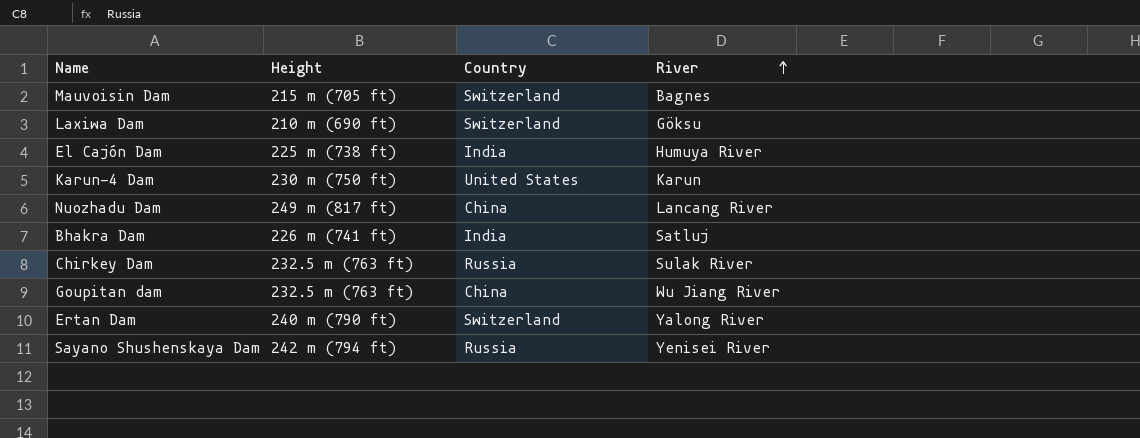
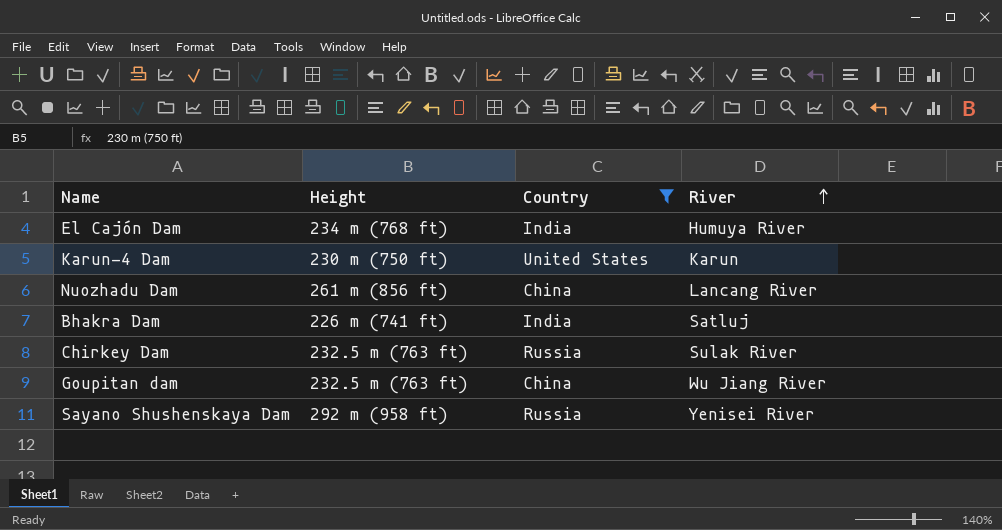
filter: none -> Country != Switzerland
El Cajón Dam | Height: 225 m (738 ft) -> 234 m (768 ft)
Nuozhadu Dam | Height: 249 m (817 ft) -> 261 m (856 ft)
Sayano Shushenskaya Dam | Height: 242 m (794 ft) -> 292 m (958 ft)

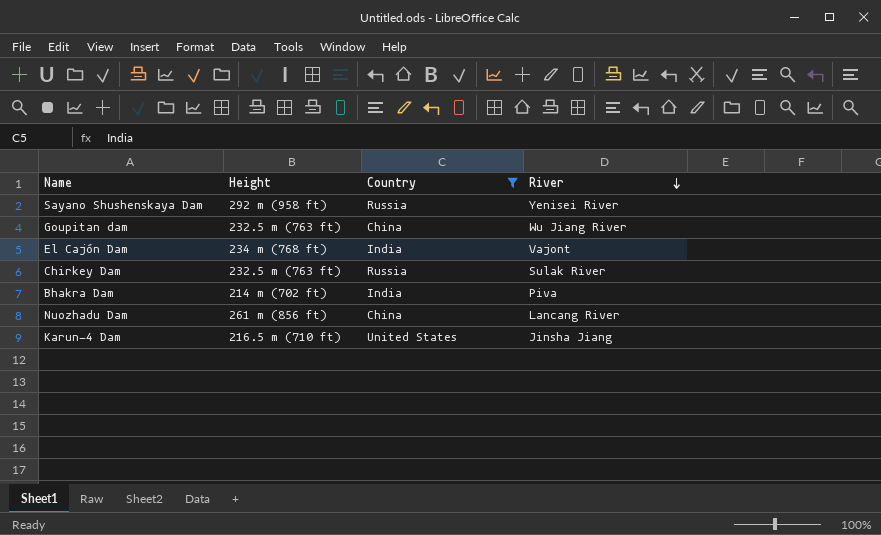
row order: River ascending -> River descending
El Cajón Dam | River: Humuya River -> Vajont
Bhakra Dam | Height: 226 m (741 ft) -> 214 m (702 ft)
Bhakra Dam | River: Satluj -> Piva
Karun-4 Dam | Height: 230 m (750 ft) -> 216.5 m (710 ft)
Karun-4 Dam | River: Karun -> Jinsha Jiang

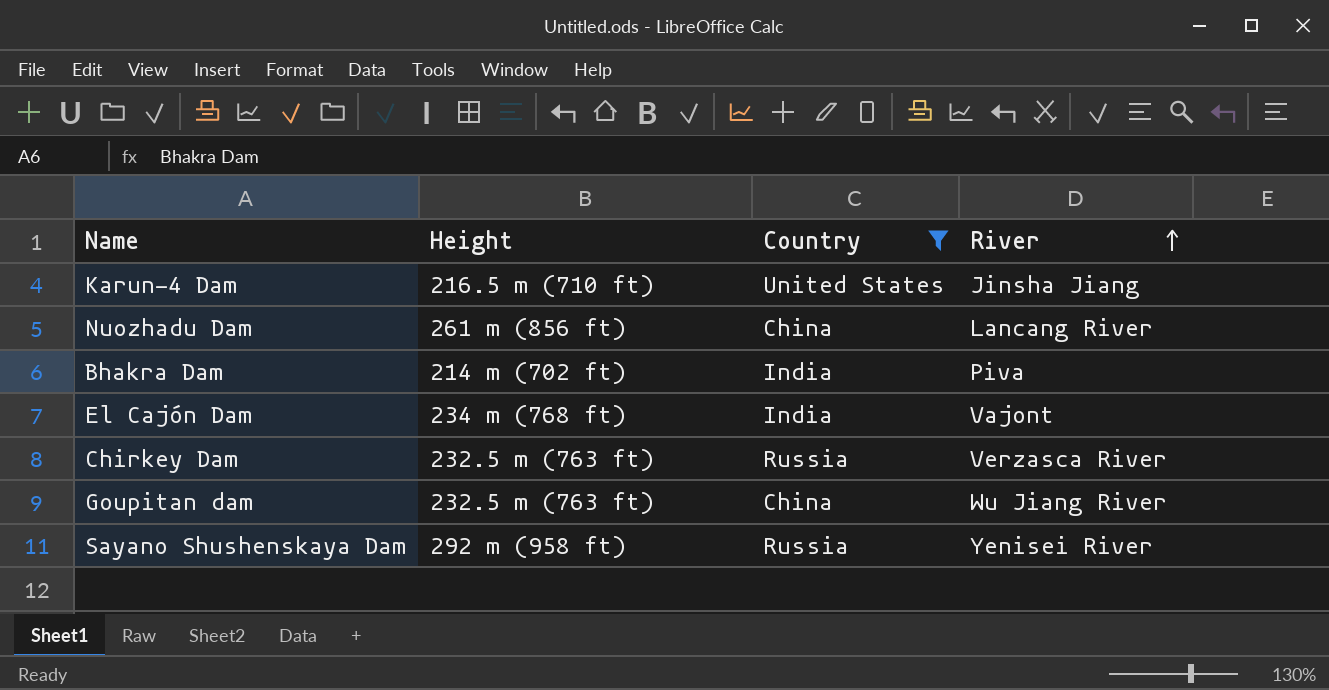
row order: River descending -> River ascending
Chirkey Dam | River: Sulak River -> Verzasca River

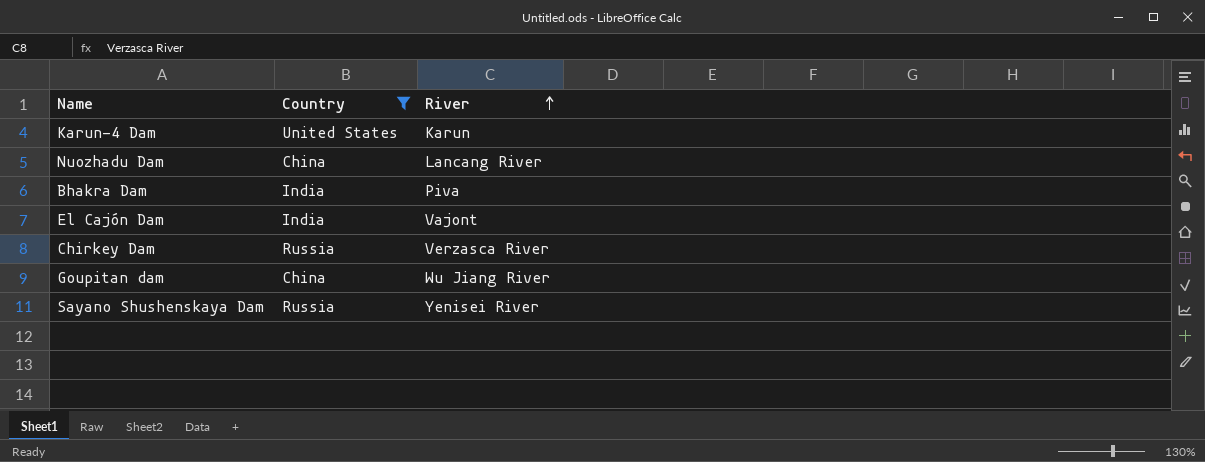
column Height | position: 2 -> none
Karun-4 Dam | River: Jinsha Jiang -> Karun

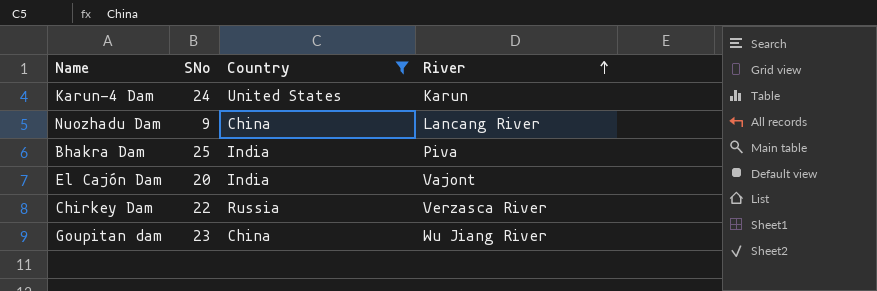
column SNo | position: none -> 2
row Sayano Shushenskaya Dam: Russia | Yenisei River -> none

